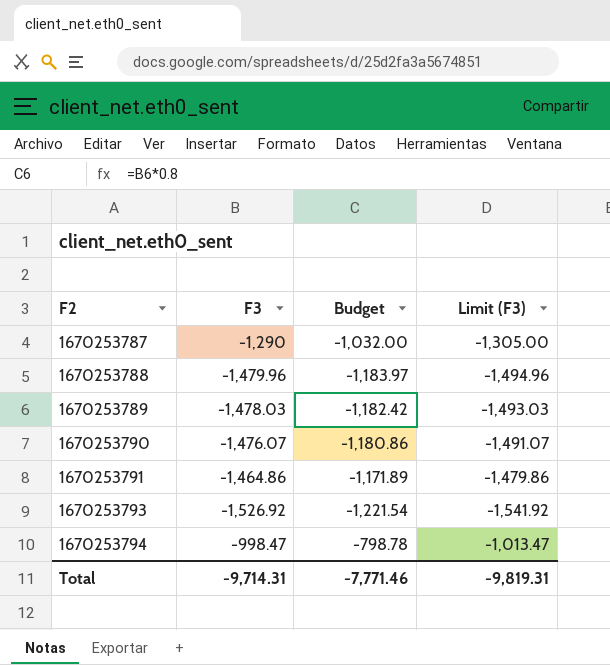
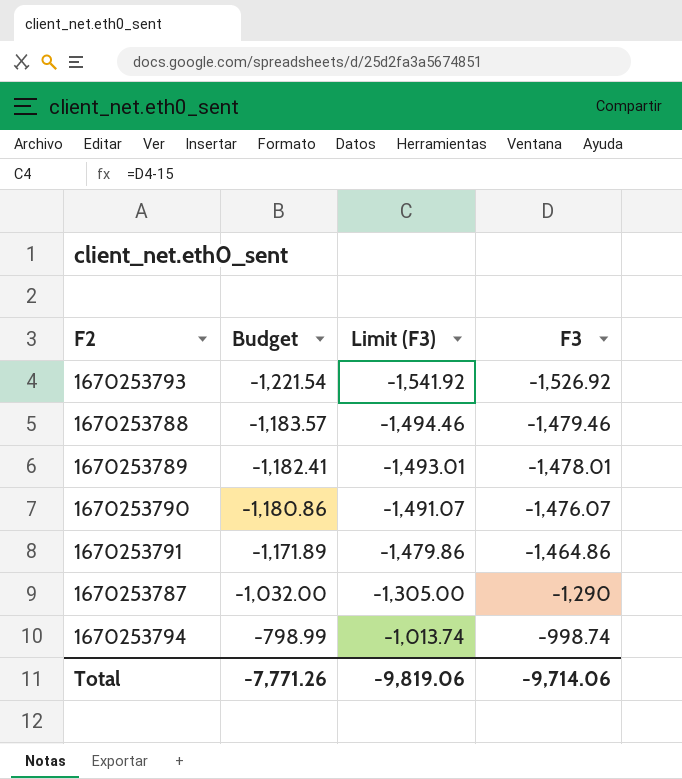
row order: F2 ascending -> Budget ascending
column F3 | position: 2 -> 4
1670253788 | Budget: -1,183.97 -> -1,183.57
1670253788 | Limit (F3): -1,494.96 -> -1,494.46
1670253788 | F3: -1,479.96 -> -1,479.46
1670253789 | Budget: -1,182.42 -> -1,182.41
1670253789 | Limit (F3): -1,493.03 -> -1,493.01
1670253789 | F3: -1,478.03 -> -1,478.01
1670253794 | Budget: -798.78 -> -798.99
1670253794 | Limit (F3): -1,013.47 -> -1,013.74
1670253794 | F3: -998.47 -> -998.74
Total | Budget: -7,771.46 -> -7,771.26
Total | Limit (F3): -9,819.31 -> -9,819.06
Total | F3: -9,714.31 -> -9,714.06

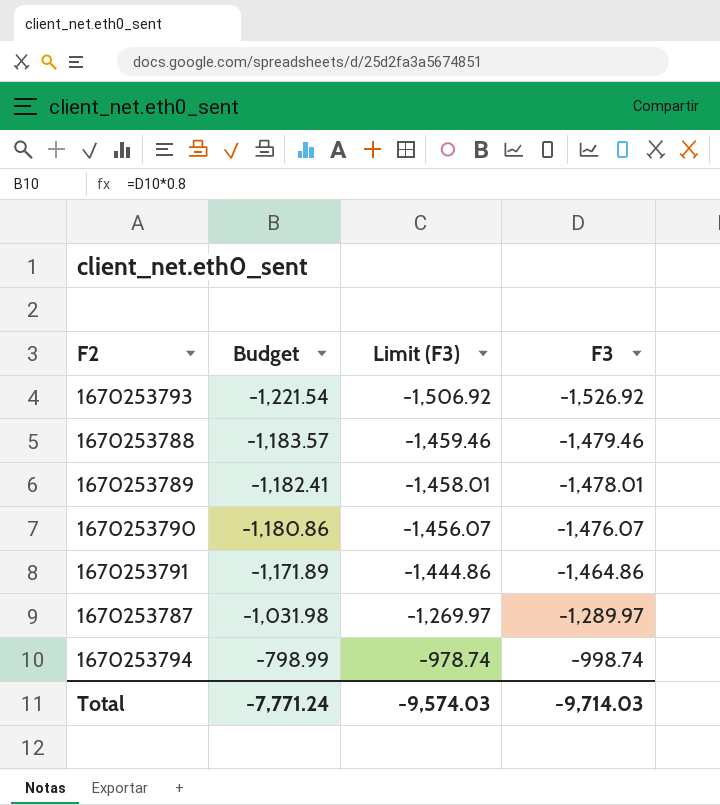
column Limit (F3) | formula: [F3] - 15 -> [F3] + 20
1670253787 | Budget: -1,032.00 -> -1,031.98
1670253787 | F3: -1,290 -> -1,289.97
Total | Budget: -7,771.26 -> -7,771.24
Total | Limit (F3): -9,819.06 -> -9,574.03
Total | F3: -9,714.06 -> -9,714.03

